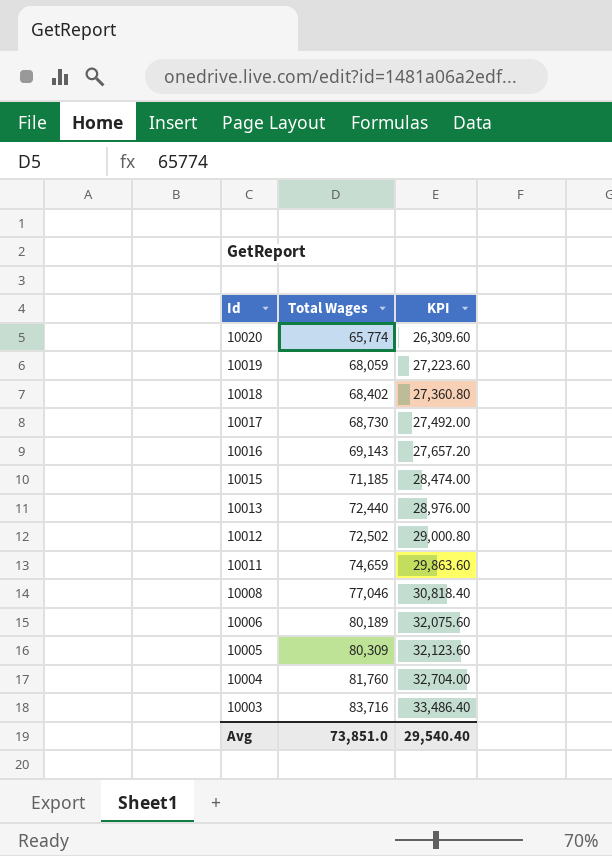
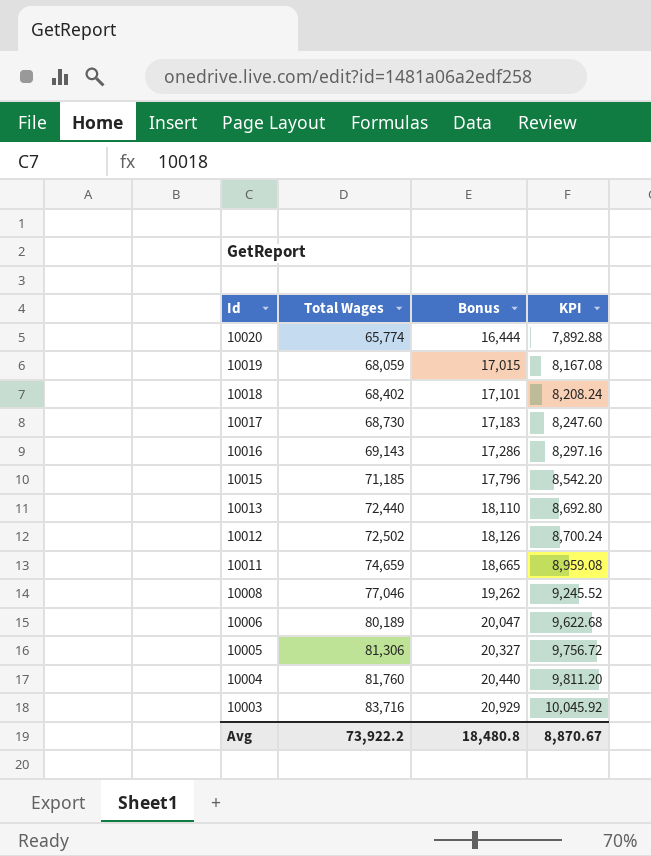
column Bonus | formula: none -> [Total Wages] * 0.25
column KPI | formula: [Total Wages] * 0.4 -> [Total Wages] * 0.12
10005 | Total Wages: 80,309 -> 81,306
Avg | Total Wages: 73,851.0 -> 73,922.2
Avg | KPI: 29,540.40 -> 8,870.67

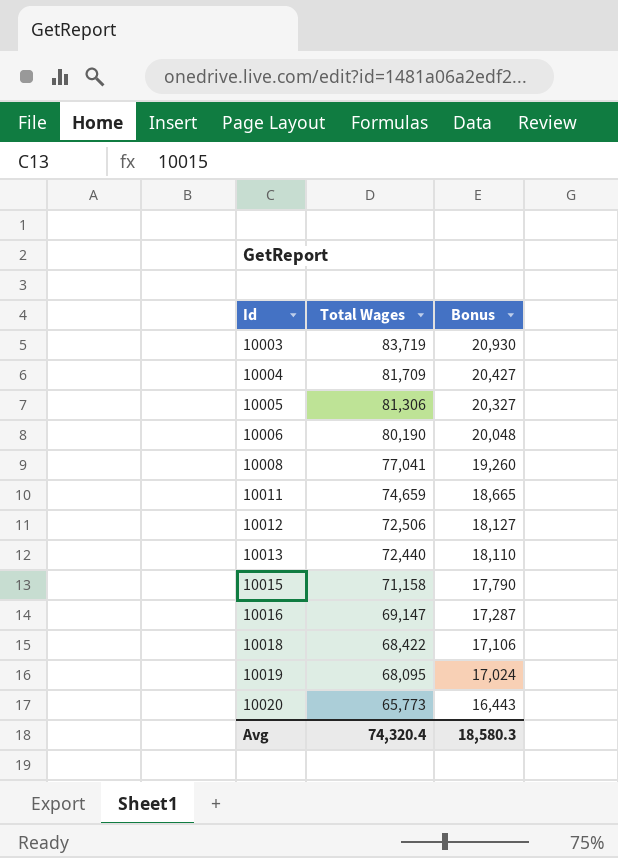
row order: Id descending -> Id ascending
column KPI | formula: [Total Wages] * 0.12 -> none
row 10017: 68,730 | 17,183 | 8,247.60 -> none
10003 | Total Wages: 83,716 -> 83,719
10003 | Bonus: 20,929 -> 20,930
10004 | Total Wages: 81,760 -> 81,709
10004 | Bonus: 20,440 -> 20,427
10006 | Total Wages: 80,189 -> 80,190
10006 | Bonus: 20,047 -> 20,048
10008 | Total Wages: 77,046 -> 77,041
10008 | Bonus: 19,262 -> 19,260
10012 | Total Wages: 72,502 -> 72,506
10012 | Bonus: 18,126 -> 18,127
10015 | Total Wages: 71,185 -> 71,158
10015 | Bonus: 17,796 -> 17,790
10016 | Total Wages: 69,143 -> 69,147
10016 | Bonus: 17,286 -> 17,287
10018 | Total Wages: 68,402 -> 68,422
10018 | Bonus: 17,101 -> 17,106
10019 | Total Wages: 68,059 -> 68,095
10019 | Bonus: 17,015 -> 17,024
10020 | Total Wages: 65,774 -> 65,773
10020 | Bonus: 16,444 -> 16,443
Avg | Total Wages: 73,922.2 -> 74,320.4
Avg | Bonus: 18,480.8 -> 18,580.3

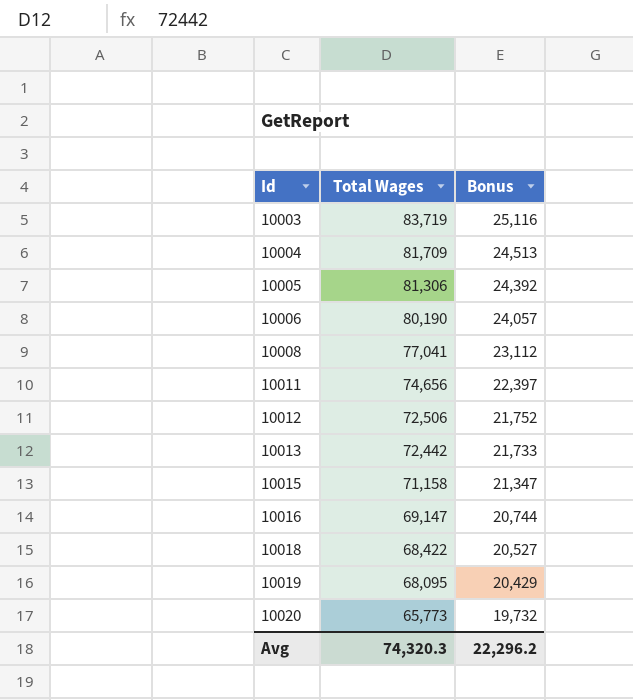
column Bonus | formula: [Total Wages] * 0.25 -> [Total Wages] * 0.3
10011 | Total Wages: 74,659 -> 74,656
10013 | Total Wages: 72,440 -> 72,442
Avg | Total Wages: 74,320.4 -> 74,320.3
Avg | Bonus: 18,580.3 -> 22,296.2

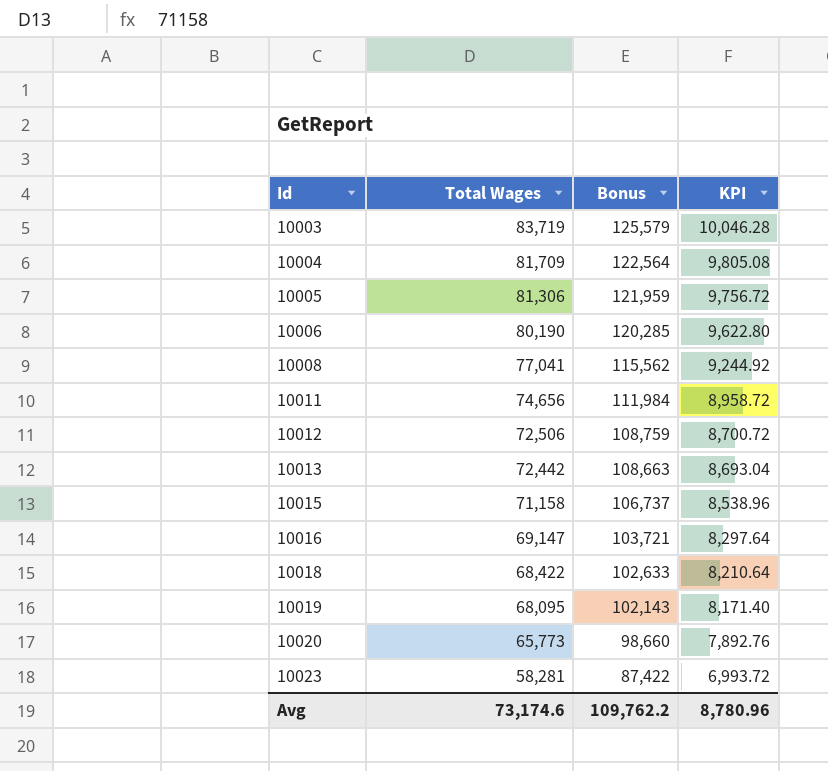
column Bonus | formula: [Total Wages] * 0.3 -> [Total Wages] * 1.5
column KPI | formula: none -> [Total Wages] * 0.12
row 10023: none -> 58,281 | 87,422 | 6,993.72
Avg | Total Wages: 74,320.3 -> 73,174.6
Avg | Bonus: 22,296.2 -> 109,762.2

